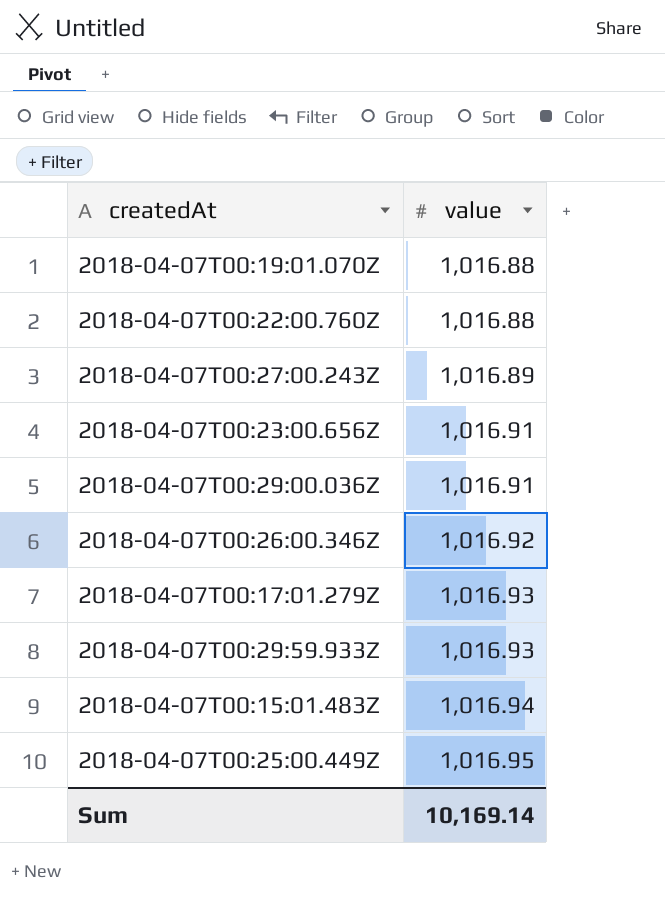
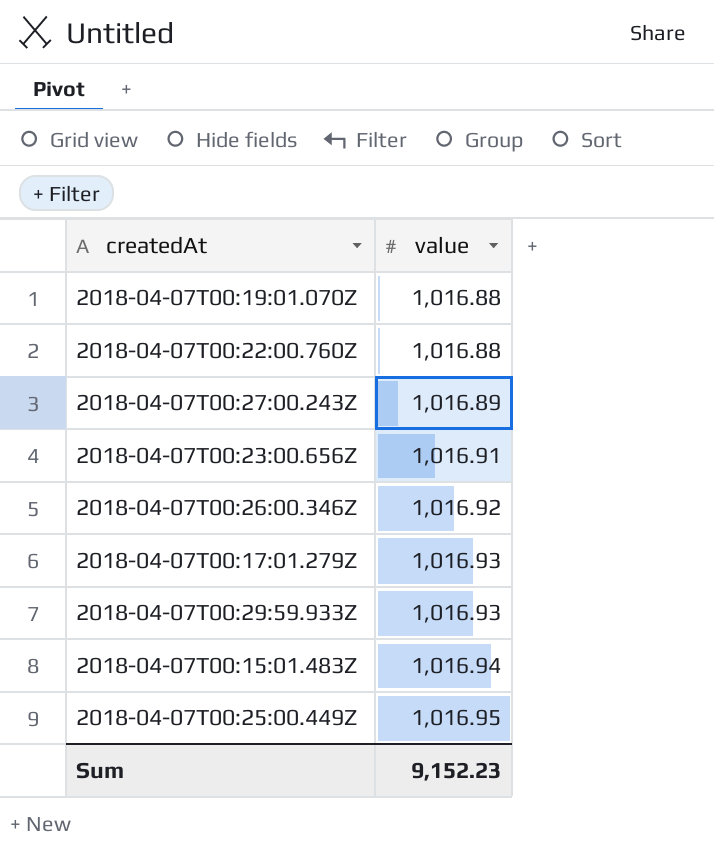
row 2018-04-07T00:29:00.036Z: 1,016.91 -> none
Sum | value: 10,169.14 -> 9,152.23

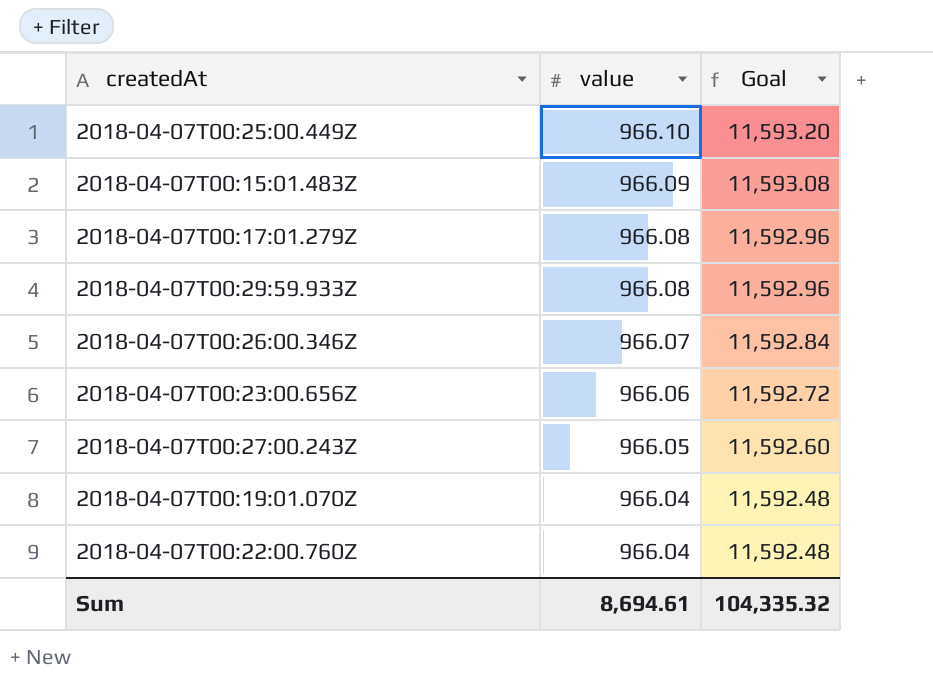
row order: value ascending -> value descending
column Goal | formula: none -> [value] * 12
2018-04-07T00:25:00.449Z | value: 1,016.95 -> 966.10
2018-04-07T00:15:01.483Z | value: 1,016.94 -> 966.09
2018-04-07T00:17:01.279Z | value: 1,016.93 -> 966.08
2018-04-07T00:29:59.933Z | value: 1,016.93 -> 966.08
2018-04-07T00:26:00.346Z | value: 1,016.92 -> 966.07
2018-04-07T00:23:00.656Z | value: 1,016.91 -> 966.06
2018-04-07T00:27:00.243Z | value: 1,016.89 -> 966.05
2018-04-07T00:19:01.070Z | value: 1,016.88 -> 966.04
2018-04-07T00:22:00.760Z | value: 1,016.88 -> 966.04
Sum | value: 9,152.23 -> 8,694.61

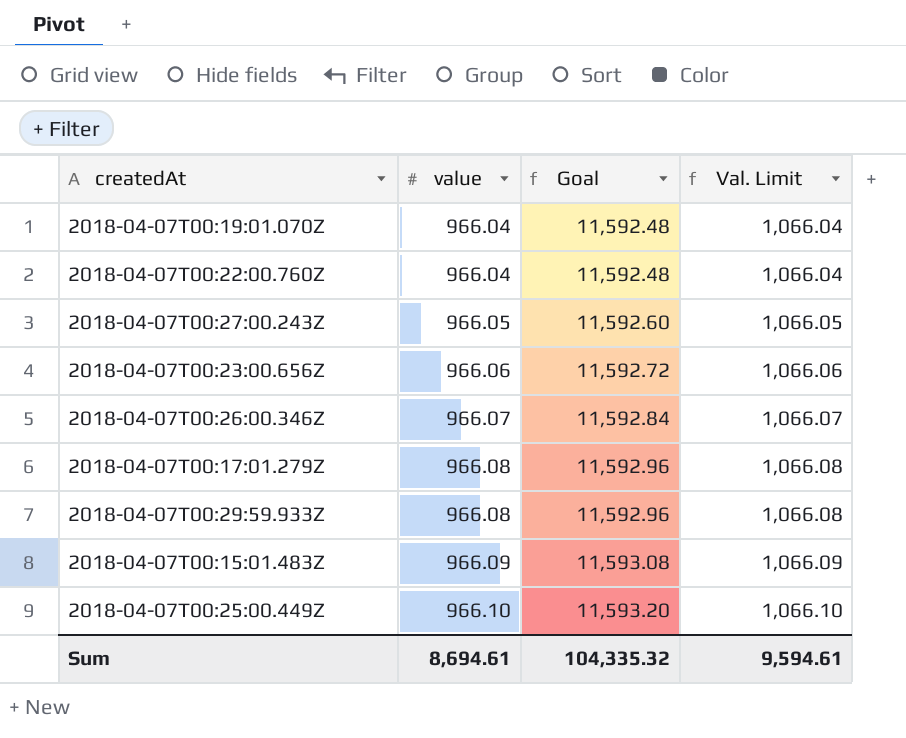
row order: value descending -> value ascending
column Val. Limit | formula: none -> [value] + 100

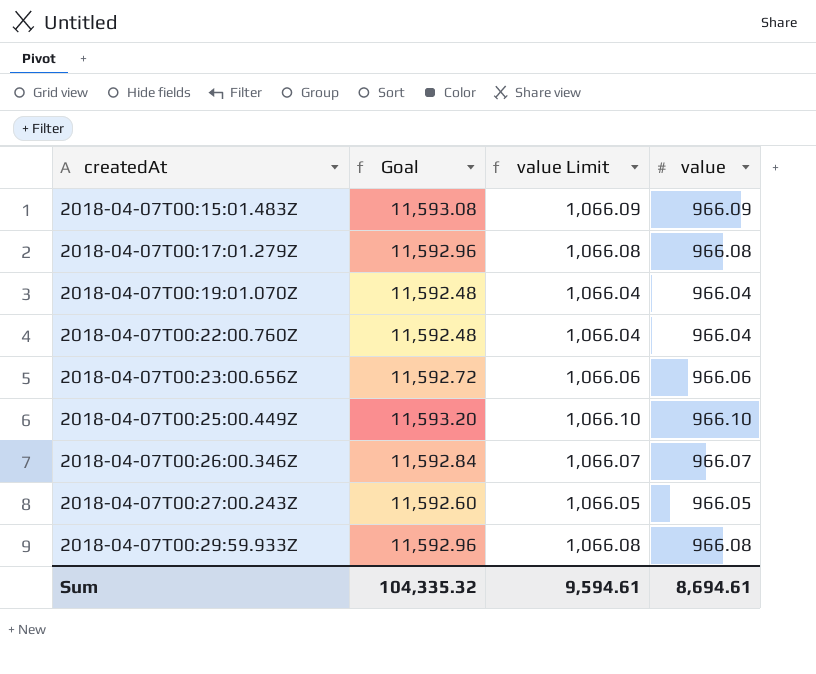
row order: value ascending -> createdAt ascending
column name: Val. Limit -> value Limit
column value | position: 2 -> 4

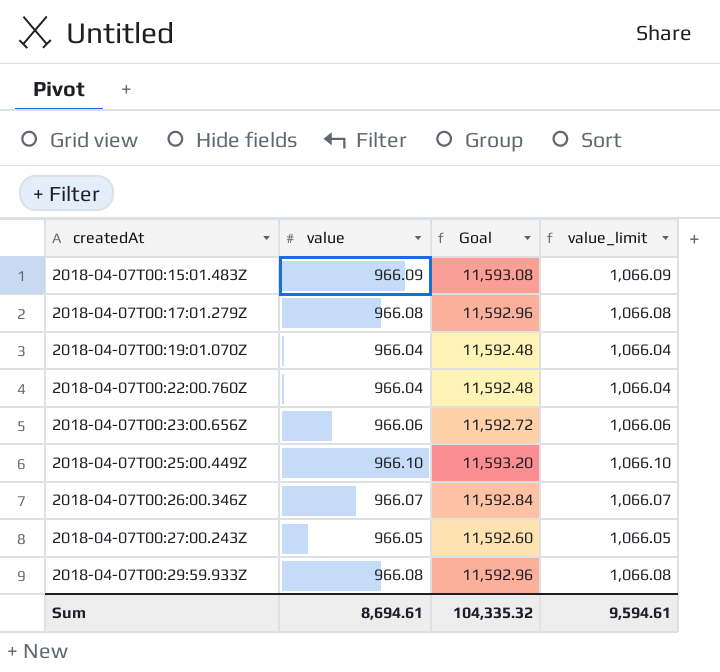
column value | position: 4 -> 2
column name: value Limit -> value_limit

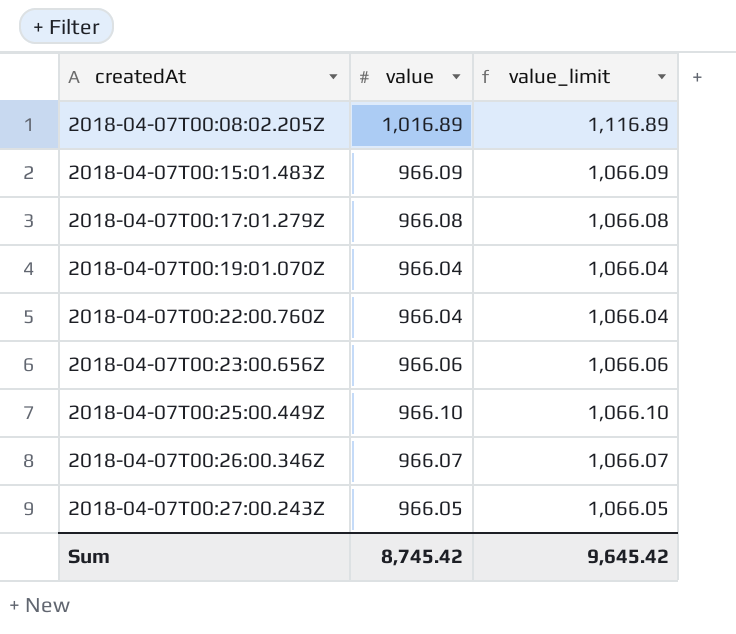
column Goal | formula: [value] * 12 -> none
row 2018-04-07T00:29:59.933Z: 966.08 | 11,592.96 | 1,066.08 -> none
row 2018-04-07T00:08:02.205Z: none -> 1,016.89 | 1,116.89
Sum | value: 8,694.61 -> 8,745.42
Sum | value_limit: 9,594.61 -> 9,645.42

